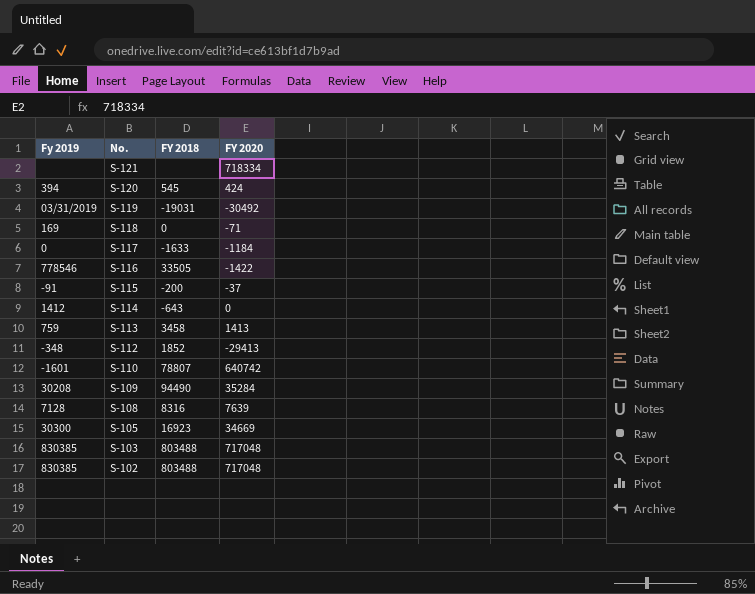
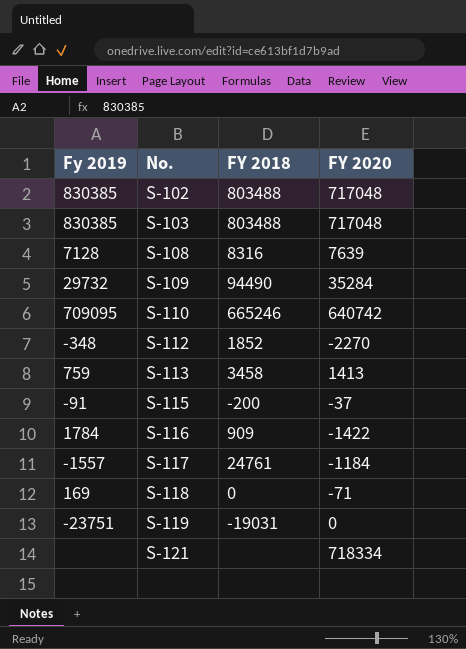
row order: No. descending -> No. ascending
row S-120: 394 | 545 | 424 -> none
row S-114: 1412 | -643 | 0 -> none
row S-105: 30300 | 16923 | 34669 -> none
S-109 | Fy 2019: 30208 -> 29732
S-110 | Fy 2019: -1601 -> 709095
S-110 | FY 2018: 78807 -> 665246
S-112 | FY 2020: -29413 -> -2270
S-116 | Fy 2019: 778546 -> 1784
S-116 | FY 2018: 33505 -> 909
S-117 | Fy 2019: 0 -> -1557
S-117 | FY 2018: -1633 -> 24761
S-119 | Fy 2019: 03/31/2019 -> -23751
S-119 | FY 2020: -30492 -> 0

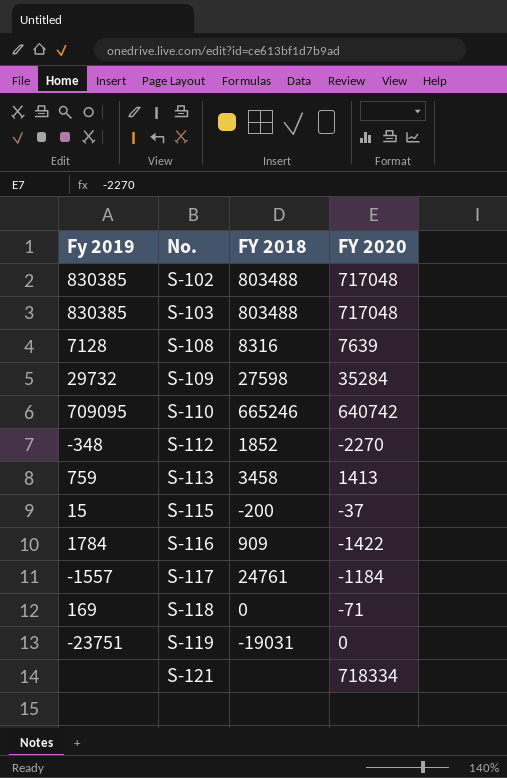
S-109 | FY 2018: 94490 -> 27598
S-115 | Fy 2019: -91 -> 15

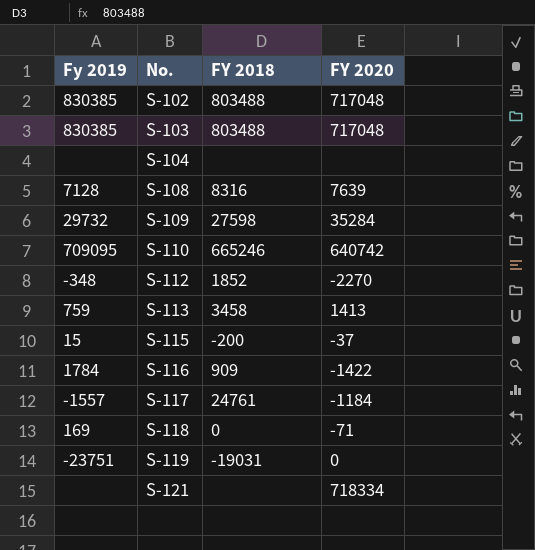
row S-104: none -> none | none | none

